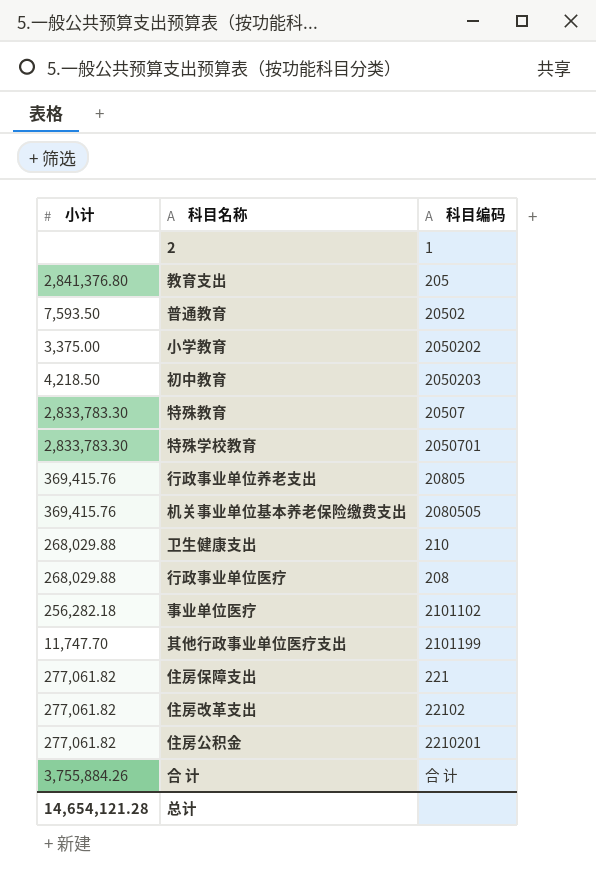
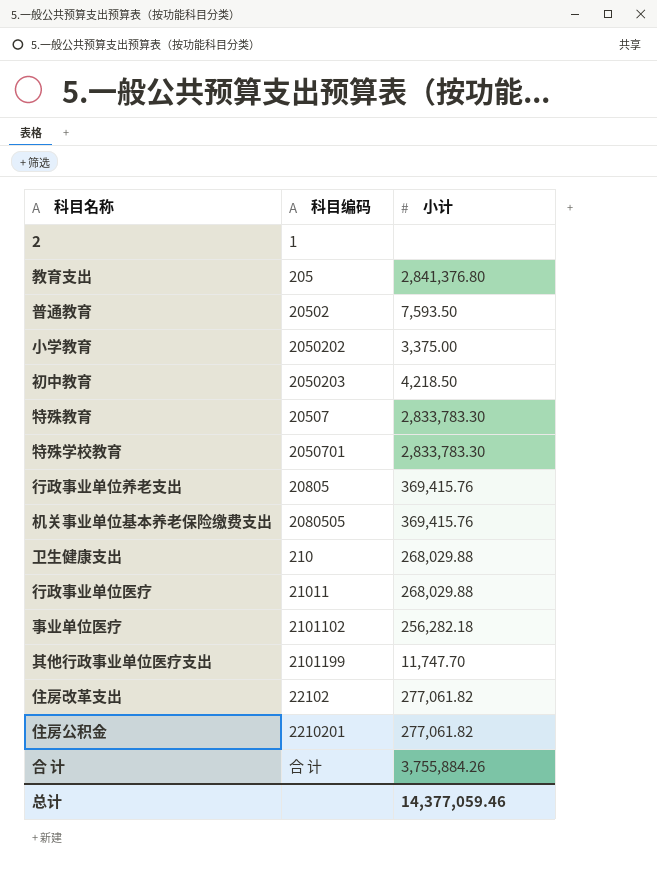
column 小计 | position: 1 -> 3
row 住房保障支出: 277,061.82 | 221 -> none
行政事业单位医疗 | 科目编码: 208 -> 21011
总计 | 小计: 14,654,121.28 -> 14,377,059.46

